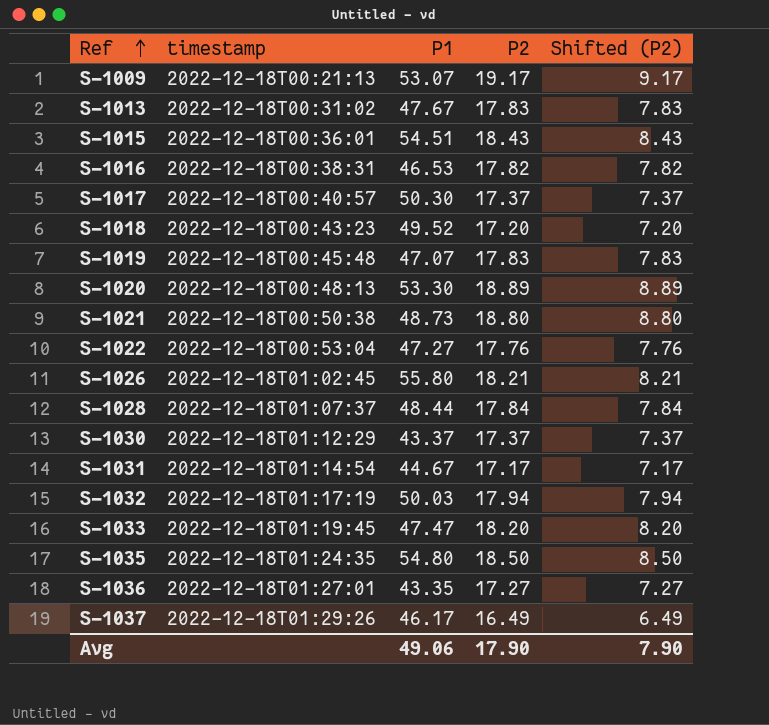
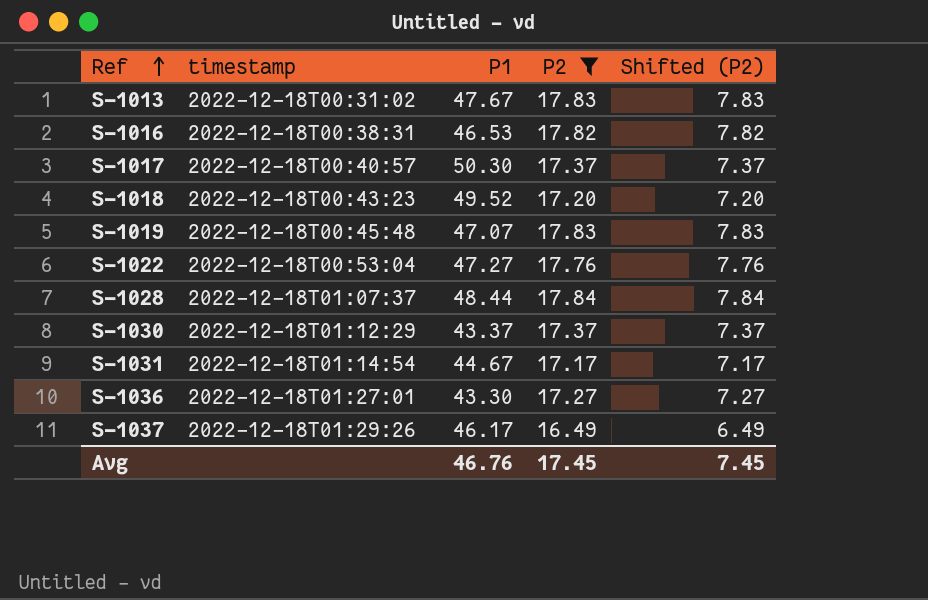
filter: none -> P2 <= 17.84
S-1036 | P1: 43.35 -> 43.30
Avg | P1: 49.06 -> 46.76
Avg | P2: 17.90 -> 17.45
Avg | Shifted (P2): 7.90 -> 7.45

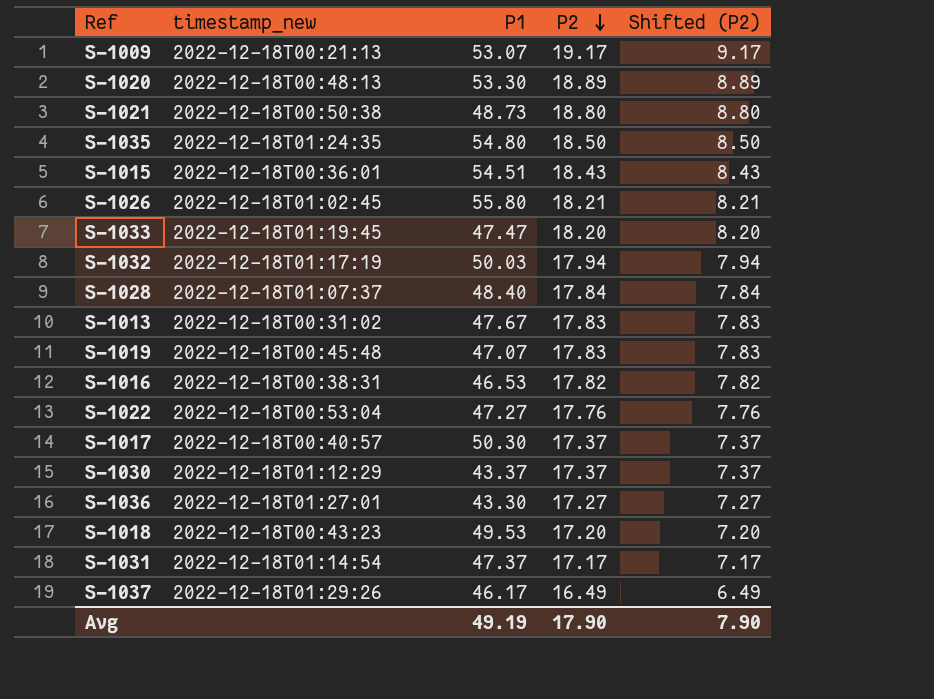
filter: P2 <= 17.84 -> none
row order: Ref ascending -> P2 descending
column name: timestamp -> timestamp_new
S-1028 | P1: 48.44 -> 48.40
S-1018 | P1: 49.52 -> 49.53
S-1031 | P1: 44.67 -> 47.37
Avg | P1: 46.76 -> 49.19
Avg | P2: 17.45 -> 17.90
Avg | Shifted (P2): 7.45 -> 7.90

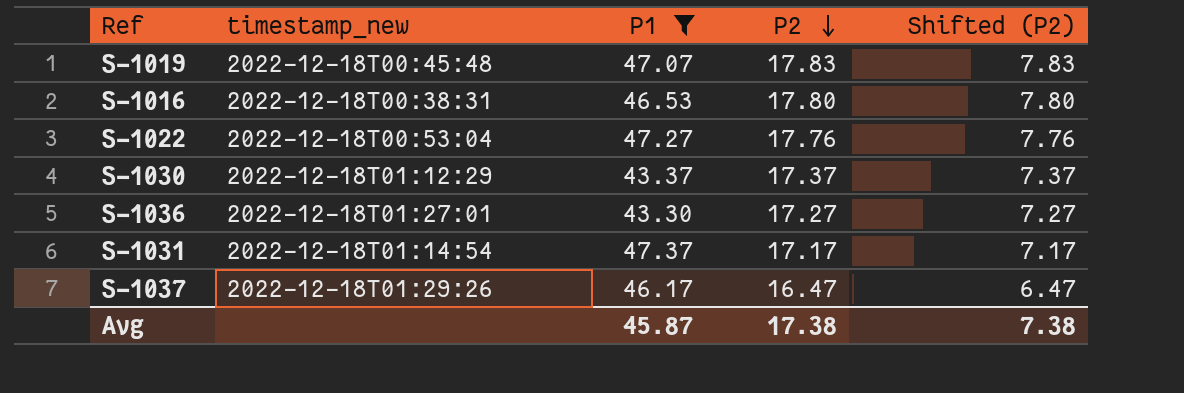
filter: none -> P1 <= 47.37
S-1016 | P2: 17.82 -> 17.80
S-1016 | Shifted (P2): 7.82 -> 7.80
S-1037 | P2: 16.49 -> 16.47
S-1037 | Shifted (P2): 6.49 -> 6.47
Avg | P1: 49.19 -> 45.87
Avg | P2: 17.90 -> 17.38
Avg | Shifted (P2): 7.90 -> 7.38

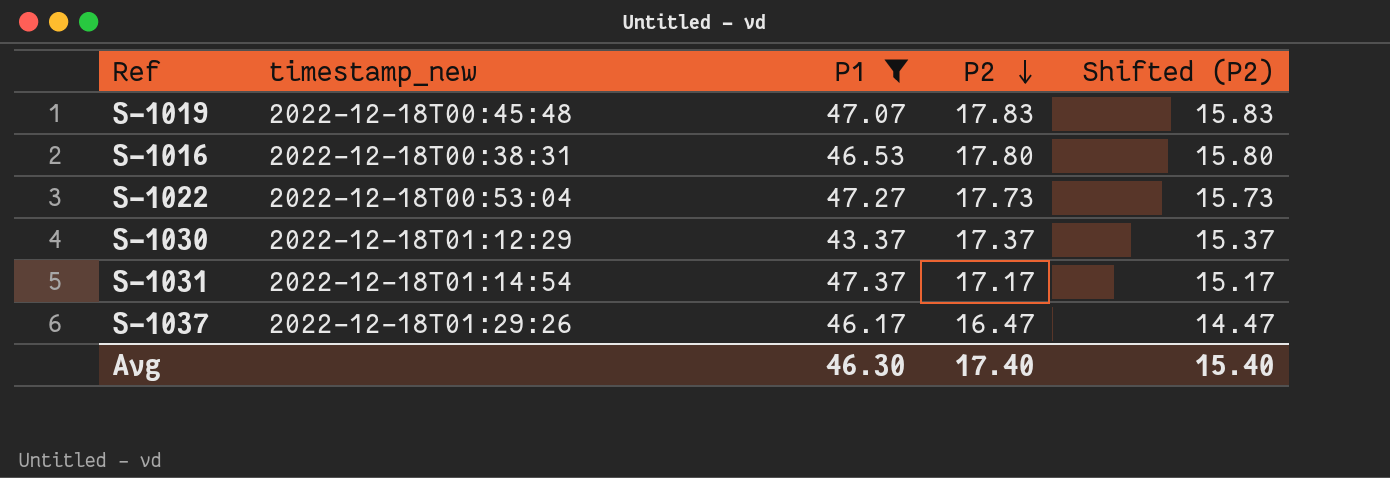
column Shifted (P2) | formula: [P2] - 10 -> [P2] - 2
row S-1036: 2022-12-18T01:27:01 | 43.30 | 17.27 | 7.27 -> none
S-1022 | P2: 17.76 -> 17.73
Avg | P1: 45.87 -> 46.30
Avg | P2: 17.38 -> 17.40
Avg | Shifted (P2): 7.38 -> 15.40

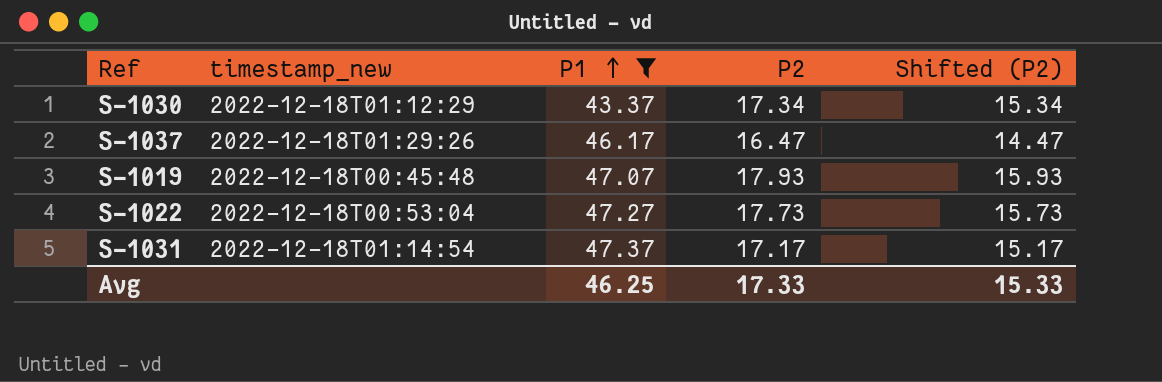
row order: P2 descending -> P1 ascending
row S-1016: 2022-12-18T00:38:31 | 46.53 | 17.80 | 15.80 -> none
S-1030 | P2: 17.37 -> 17.34
S-1030 | Shifted (P2): 15.37 -> 15.34
S-1019 | P2: 17.83 -> 17.93
S-1019 | Shifted (P2): 15.83 -> 15.93
Avg | P1: 46.30 -> 46.25
Avg | P2: 17.40 -> 17.33
Avg | Shifted (P2): 15.40 -> 15.33

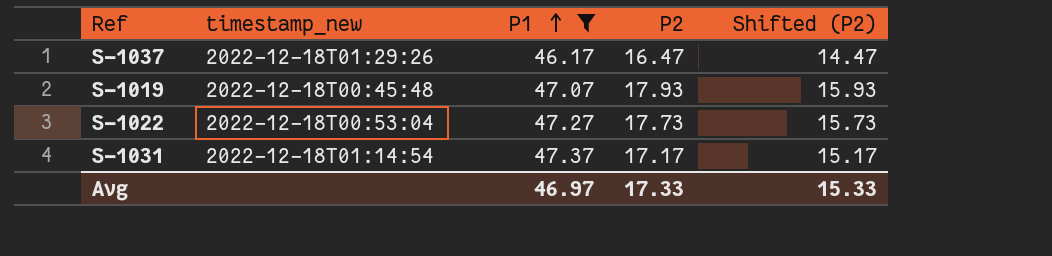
row S-1030: 2022-12-18T01:12:29 | 43.37 | 17.34 | 15.34 -> none
Avg | P1: 46.25 -> 46.97

